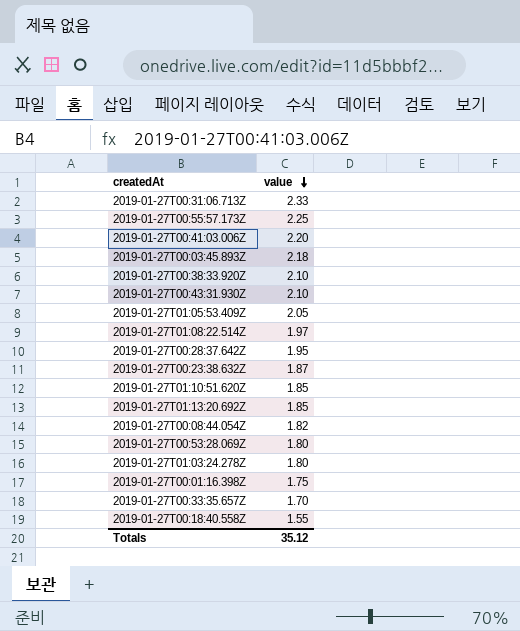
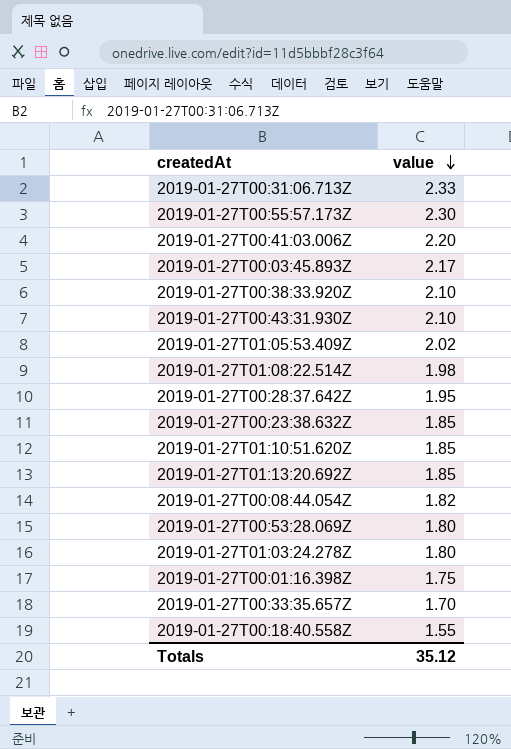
2019-01-27T00:55:57.173Z | value: 2.25 -> 2.30
2019-01-27T00:03:45.893Z | value: 2.18 -> 2.17
2019-01-27T01:05:53.409Z | value: 2.05 -> 2.02
2019-01-27T01:08:22.514Z | value: 1.97 -> 1.98
2019-01-27T00:23:38.632Z | value: 1.87 -> 1.85

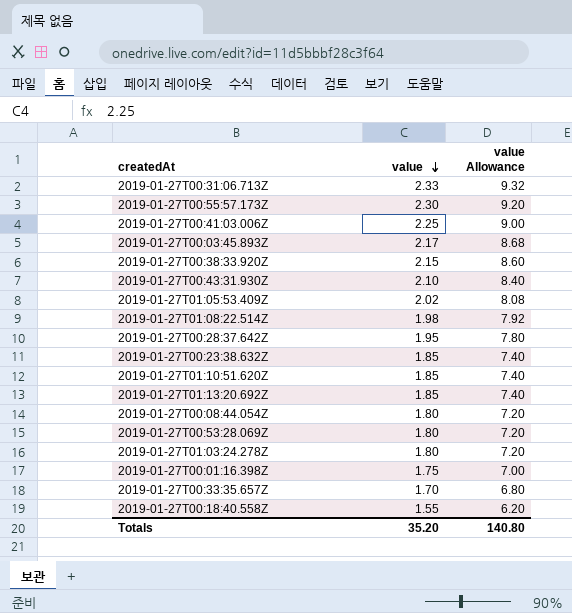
column value Allowance | formula: none -> [value] * 4
2019-01-27T00:41:03.006Z | value: 2.20 -> 2.25
2019-01-27T00:38:33.920Z | value: 2.10 -> 2.15
2019-01-27T00:08:44.054Z | value: 1.82 -> 1.80
Totals | value: 35.12 -> 35.20

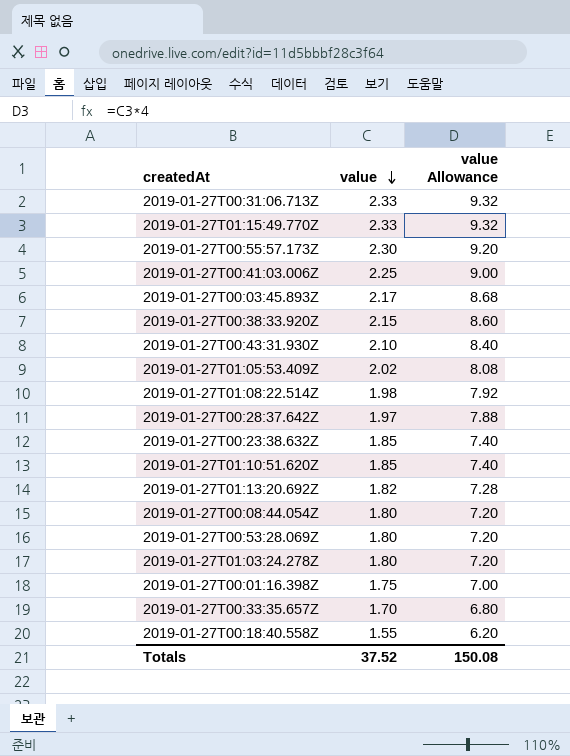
row 2019-01-27T01:15:49.770Z: none -> 2.33 | 9.32
2019-01-27T00:28:37.642Z | value: 1.95 -> 1.97
2019-01-27T00:28:37.642Z | value Allowance: 7.80 -> 7.88
2019-01-27T01:13:20.692Z | value: 1.85 -> 1.82
2019-01-27T01:13:20.692Z | value Allowance: 7.40 -> 7.28
Totals | value: 35.20 -> 37.52
Totals | value Allowance: 140.80 -> 150.08

